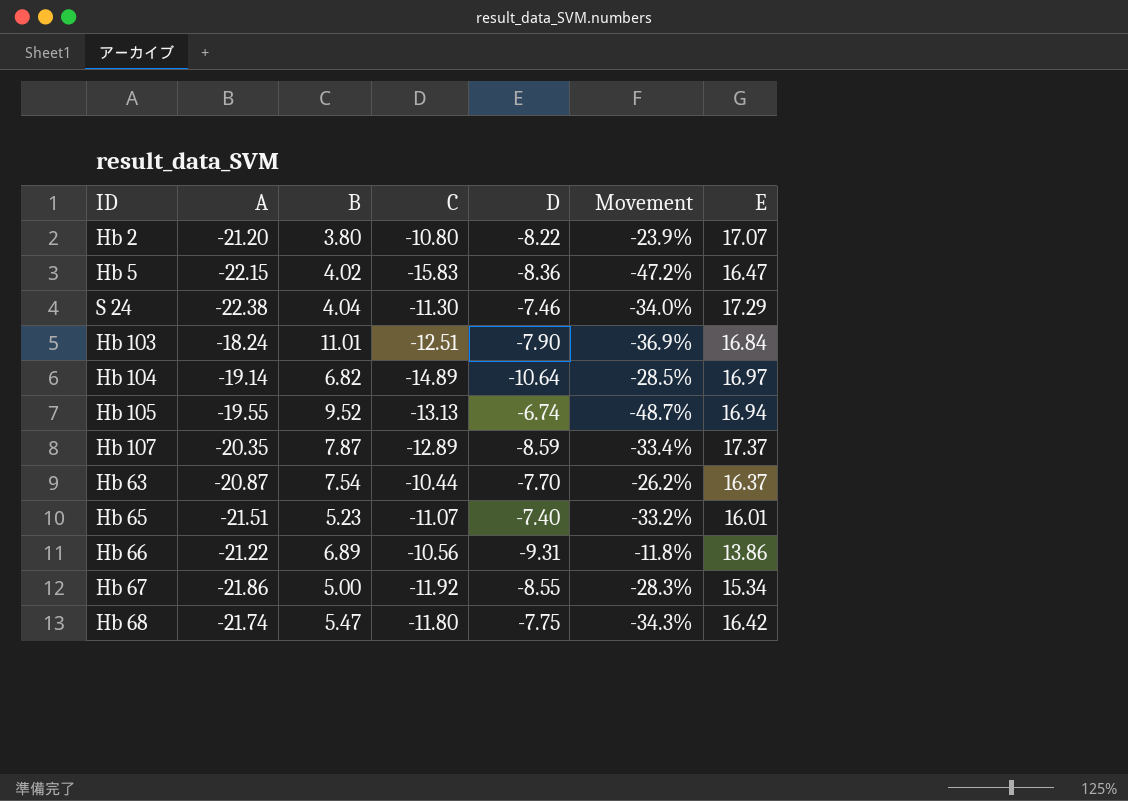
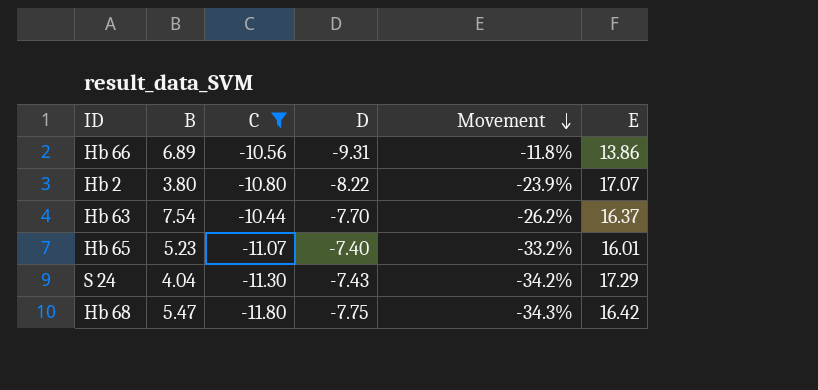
filter: none -> C >= -11.80
row order: none -> Movement descending
column A | position: 2 -> none
S 24 | D: -7.46 -> -7.43
S 24 | Movement: -34.0% -> -34.2%

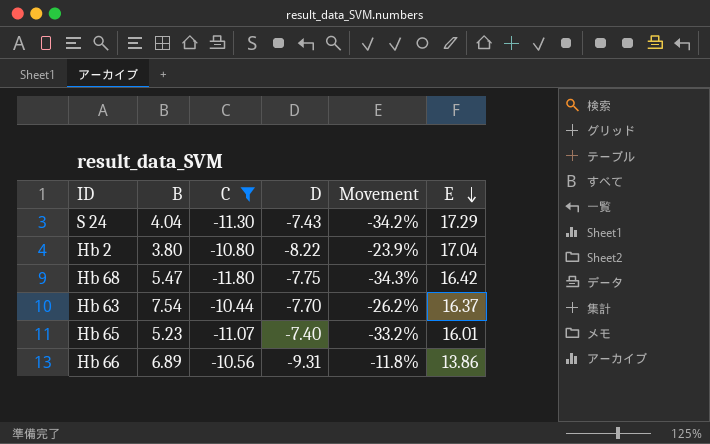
row order: Movement descending -> E descending
Hb 2 | E: 17.07 -> 17.04

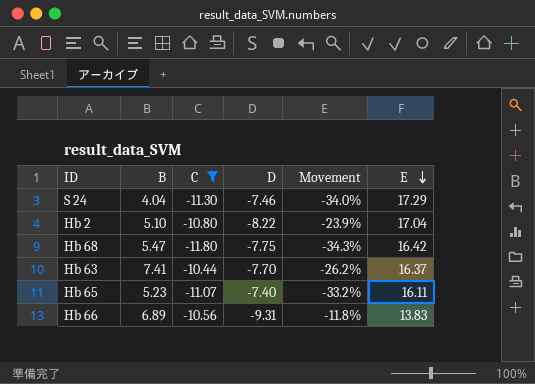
S 24 | D: -7.43 -> -7.46
S 24 | Movement: -34.2% -> -34.0%
Hb 2 | B: 3.80 -> 5.10
Hb 63 | B: 7.54 -> 7.41
Hb 65 | E: 16.01 -> 16.11
Hb 66 | E: 13.86 -> 13.83

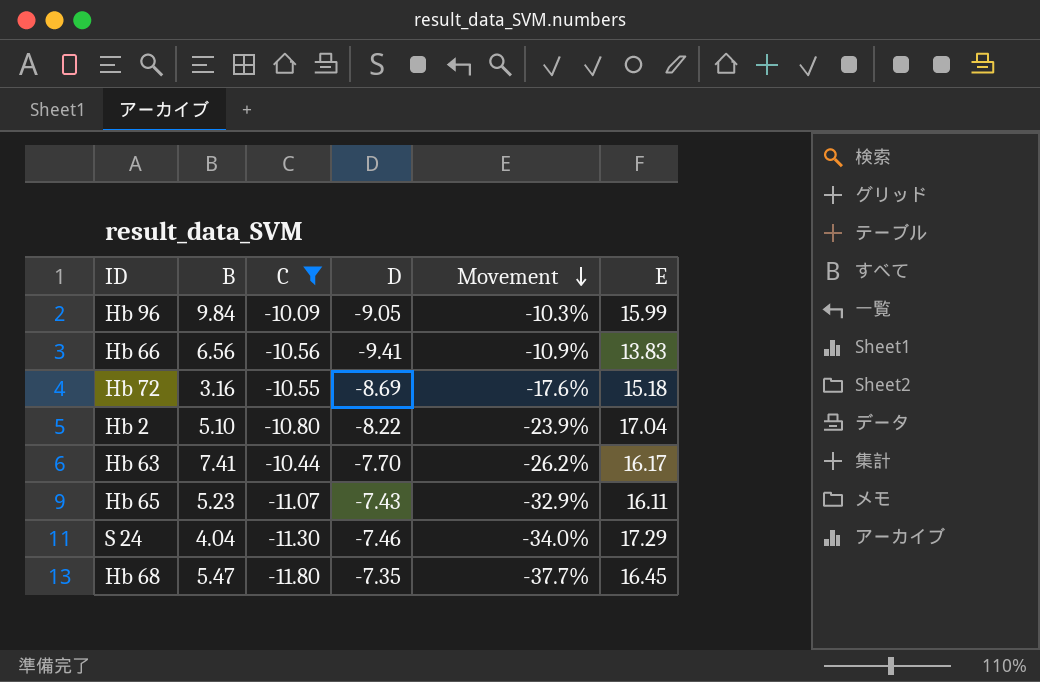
row order: E descending -> Movement descending
row Hb 96: none -> 9.84 | -10.09 | -9.05 | -10.3% | 15.99
Hb 66 | B: 6.89 -> 6.56
Hb 66 | D: -9.31 -> -9.41
Hb 66 | Movement: -11.8% -> -10.9%
row Hb 72: none -> 3.16 | -10.55 | -8.69 | -17.6% | 15.18
Hb 63 | E: 16.37 -> 16.17
Hb 65 | D: -7.40 -> -7.43
Hb 65 | Movement: -33.2% -> -32.9%
Hb 68 | D: -7.75 -> -7.35
Hb 68 | Movement: -34.3% -> -37.7%
Hb 68 | E: 16.42 -> 16.45

